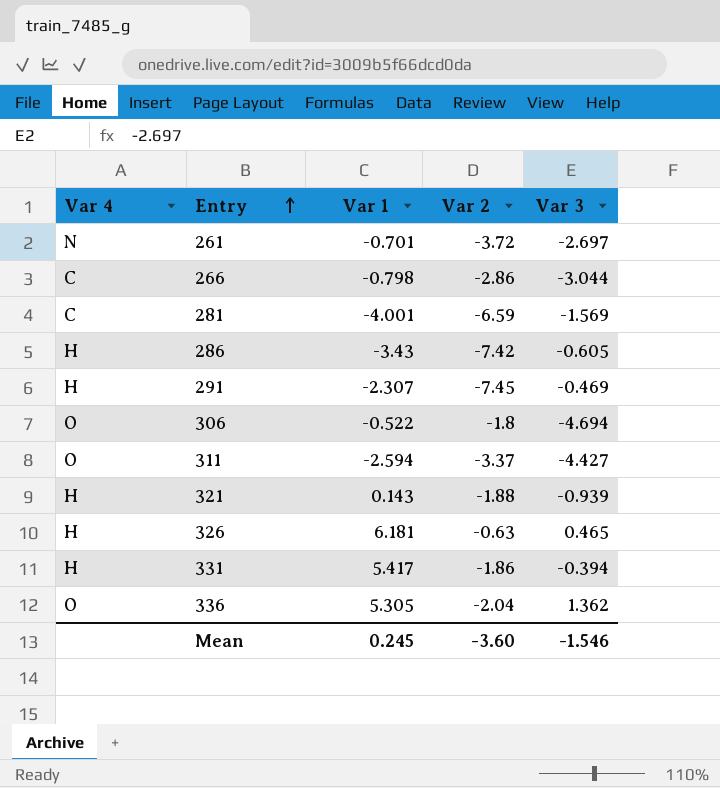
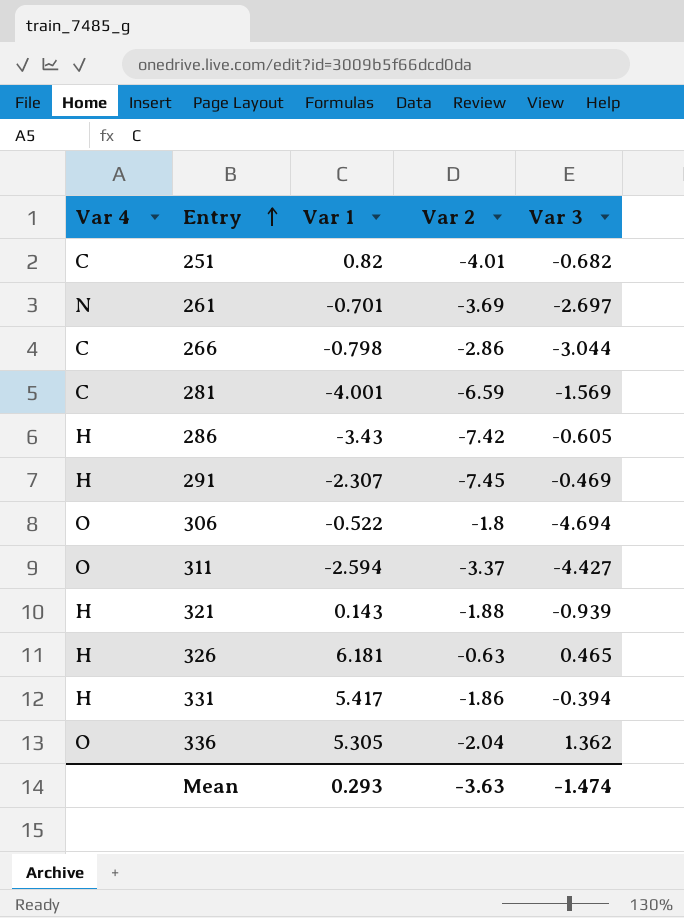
row 251: none -> C | 0.82 | -4.01 | -0.682
261 | Var 2: -3.72 -> -3.69
Mean | Var 1: 0.245 -> 0.293
Mean | Var 2: -3.60 -> -3.63
Mean | Var 3: -1.546 -> -1.474

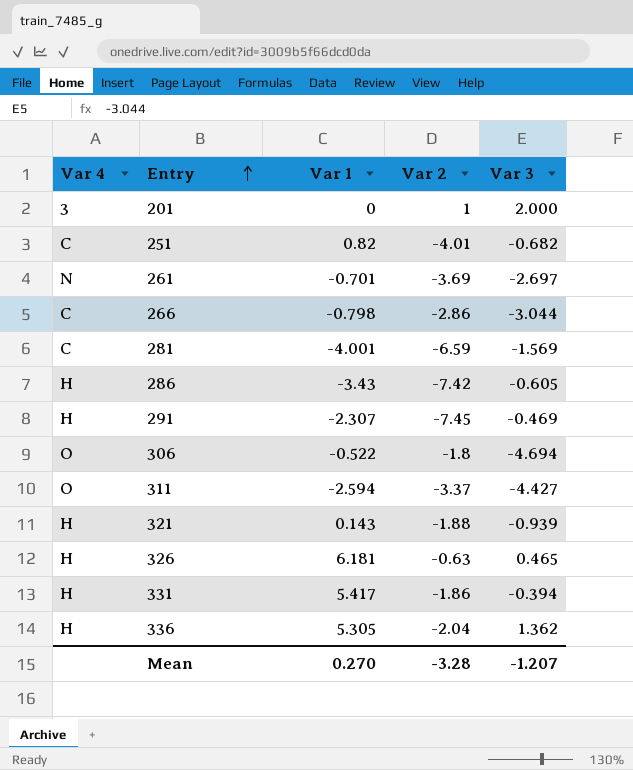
row 201: none -> 3 | 0 | 1 | 2.000
336 | Var 4: O -> H
Mean | Var 1: 0.293 -> 0.270
Mean | Var 2: -3.63 -> -3.28
Mean | Var 3: -1.474 -> -1.207

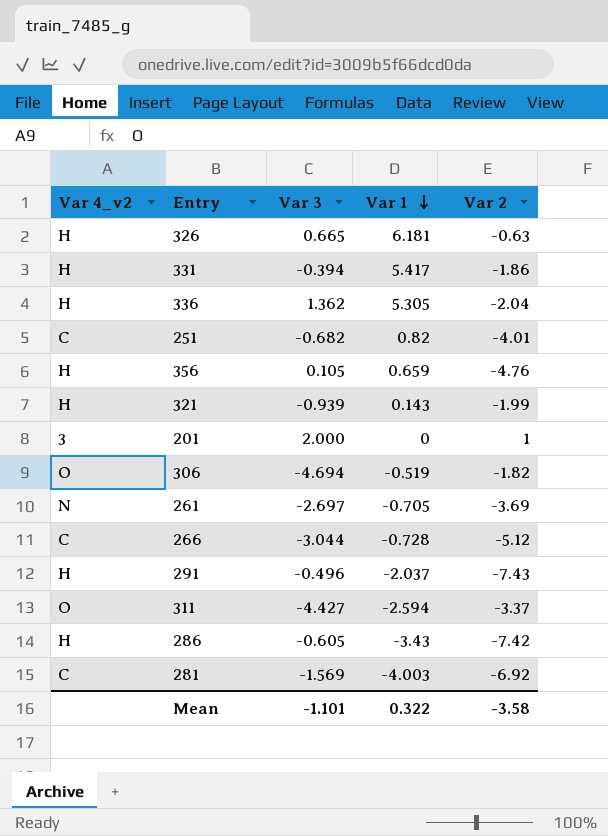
row order: Entry ascending -> Var 1 descending
column name: Var 4 -> Var 4_v2
column Var 3 | position: 5 -> 3
326 | Var 3: 0.465 -> 0.665
row 356: none -> H | 0.105 | 0.659 | -4.76
321 | Var 2: -1.88 -> -1.99
306 | Var 1: -0.522 -> -0.519
306 | Var 2: -1.8 -> -1.82
261 | Var 1: -0.701 -> -0.705
266 | Var 1: -0.798 -> -0.728
266 | Var 2: -2.86 -> -5.12
291 | Var 3: -0.469 -> -0.496
291 | Var 1: -2.307 -> -2.037
291 | Var 2: -7.45 -> -7.43
281 | Var 1: -4.001 -> -4.003
281 | Var 2: -6.59 -> -6.92
Mean | Var 3: -1.207 -> -1.101
Mean | Var 1: 0.270 -> 0.322
Mean | Var 2: -3.28 -> -3.58

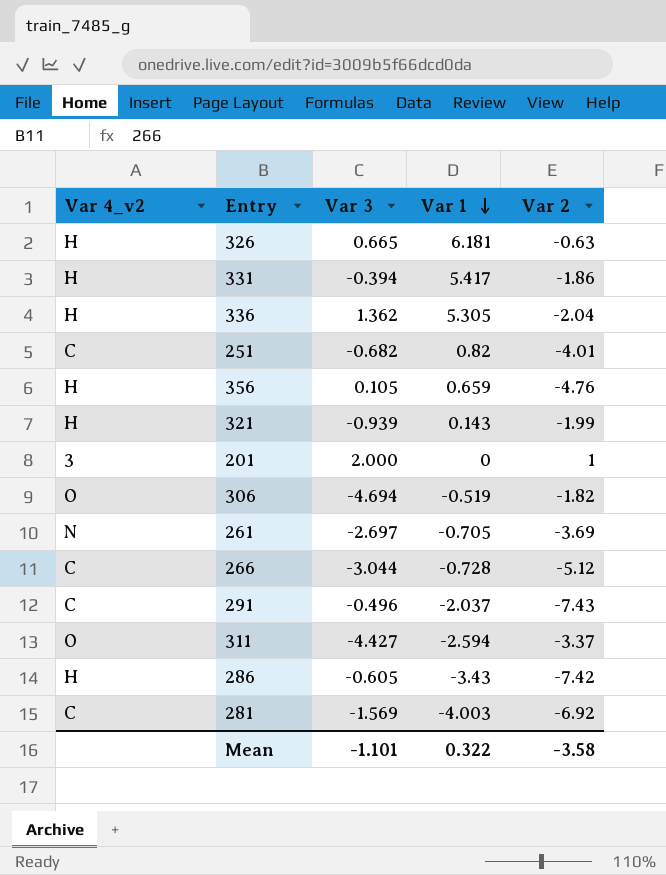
291 | Var 4_v2: H -> C

